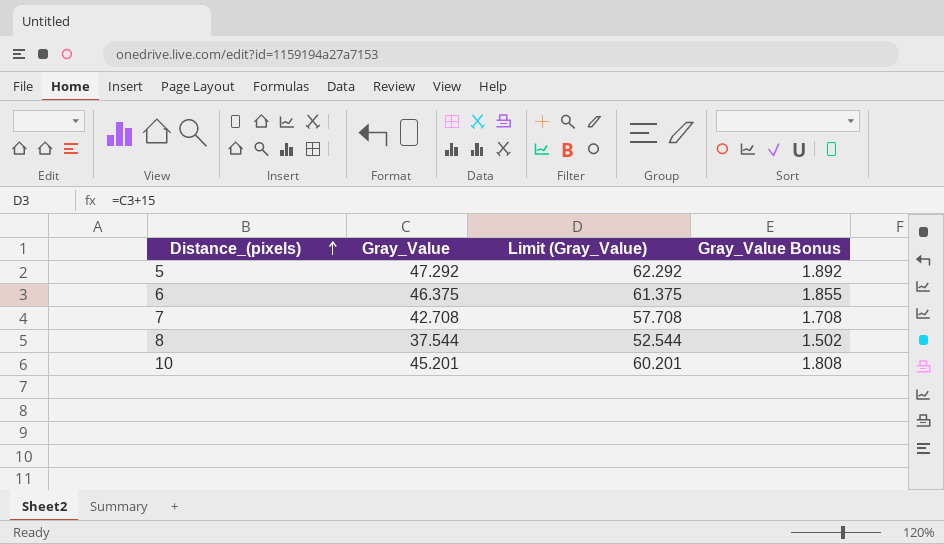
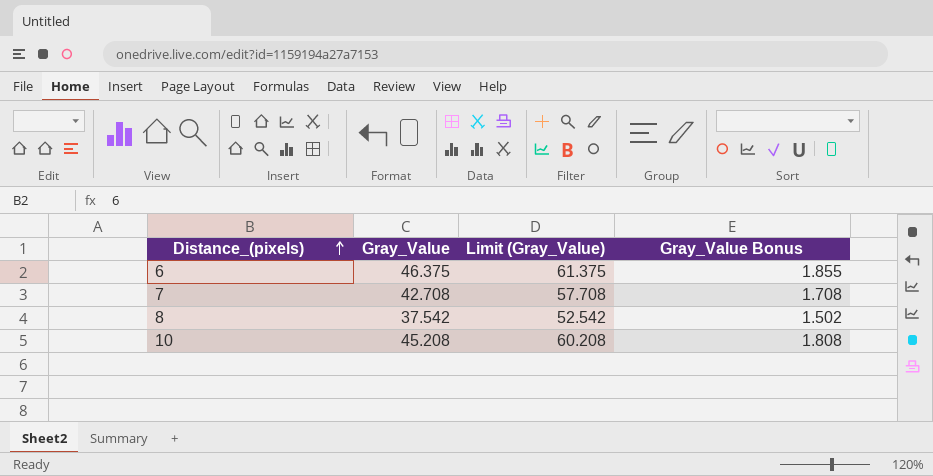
row 5: 47.292 | 62.292 | 1.892 -> none
8 | Gray_Value: 37.544 -> 37.542
8 | Limit (Gray_Value): 52.544 -> 52.542
10 | Gray_Value: 45.201 -> 45.208
10 | Limit (Gray_Value): 60.201 -> 60.208

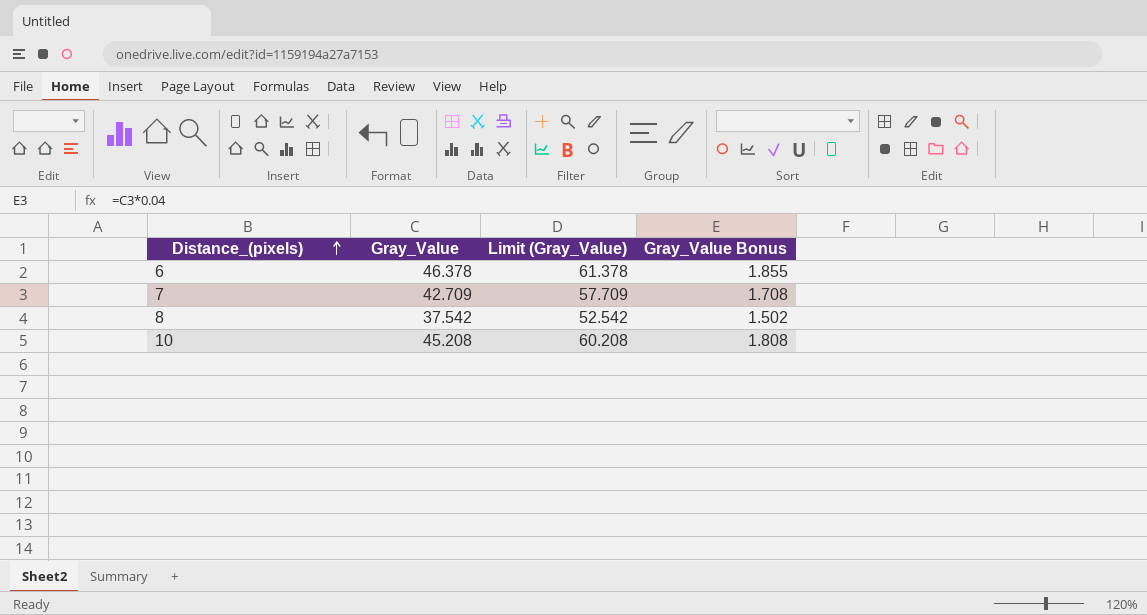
6 | Gray_Value: 46.375 -> 46.378
6 | Limit (Gray_Value): 61.375 -> 61.378
7 | Gray_Value: 42.708 -> 42.709
7 | Limit (Gray_Value): 57.708 -> 57.709

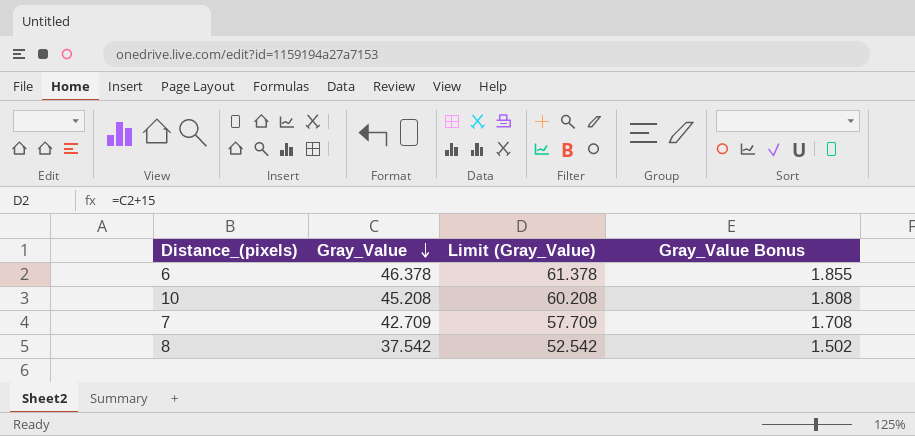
row order: Distance_(pixels) ascending -> Gray_Value descending

